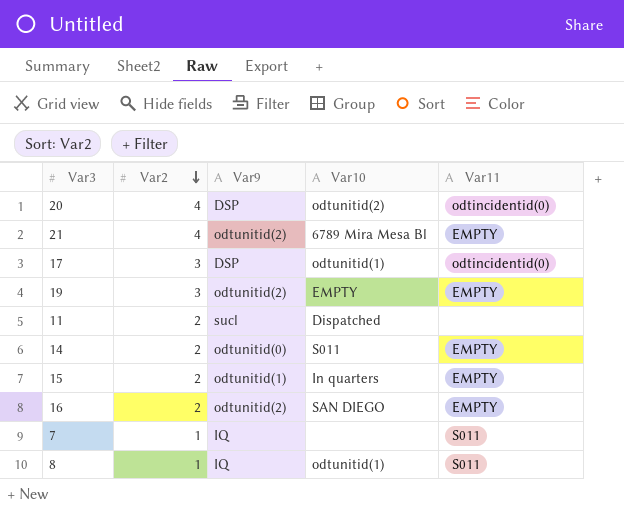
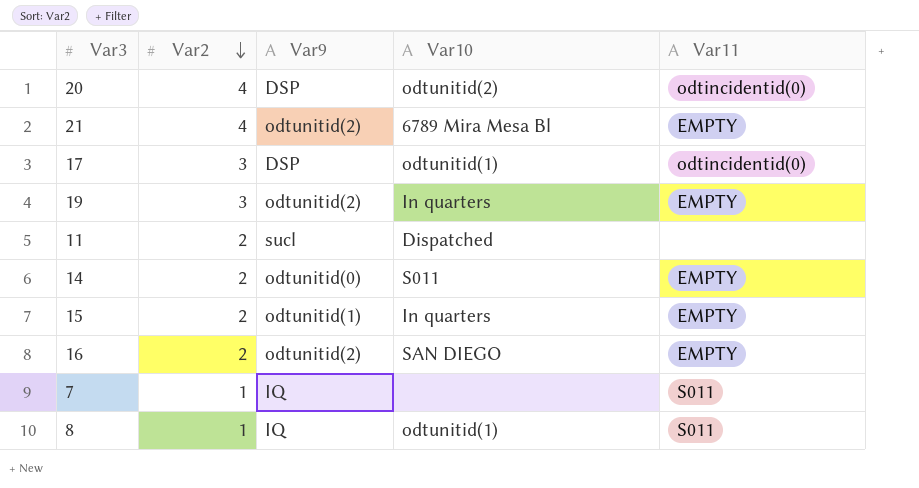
19 | Var10: EMPTY -> In quarters

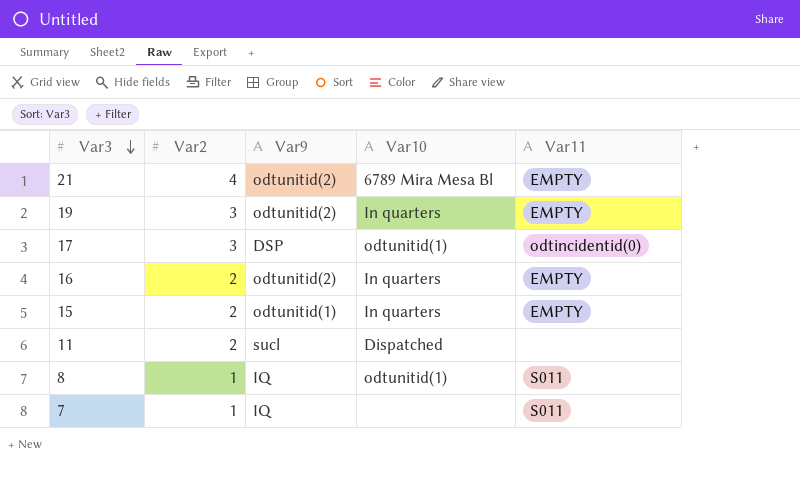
row order: Var2 descending -> Var3 descending
row 20: 4 | DSP | odtunitid(2) | odtincidentid(0) -> none
row 14: 2 | odtunitid(0) | S011 | EMPTY -> none
16 | Var10: SAN DIEGO -> In quarters

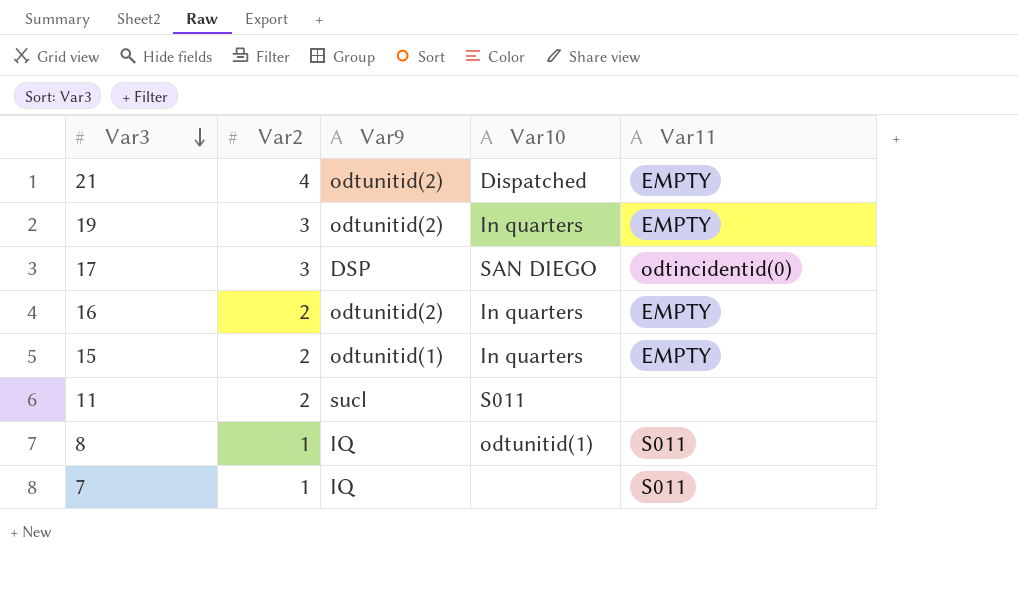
21 | Var10: 6789 Mira Mesa Bl -> Dispatched
17 | Var10: odtunitid(1) -> SAN DIEGO
11 | Var10: Dispatched -> S011

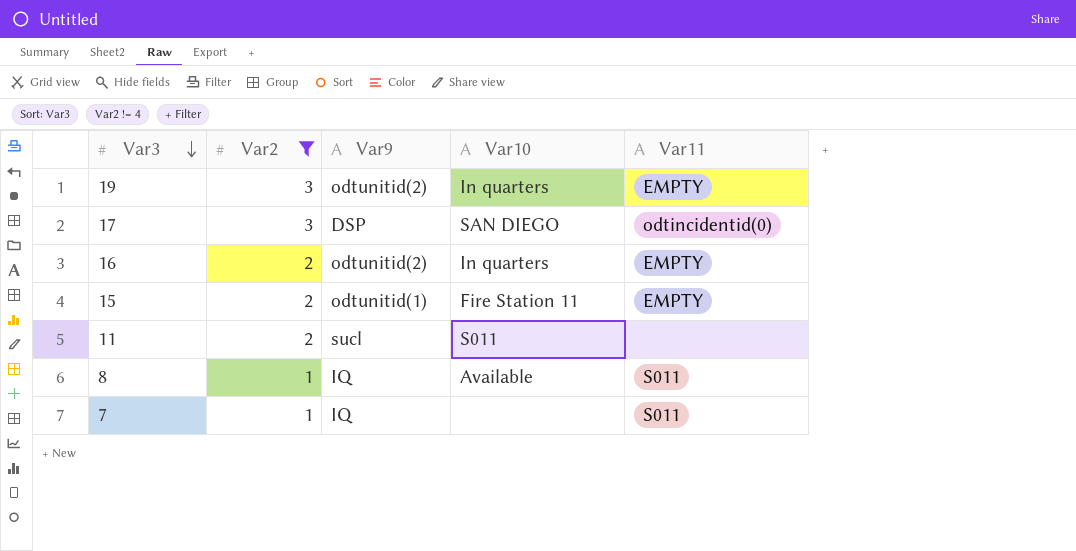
filter: none -> Var2 != 4
15 | Var10: In quarters -> Fire Station 11
8 | Var10: odtunitid(1) -> Available

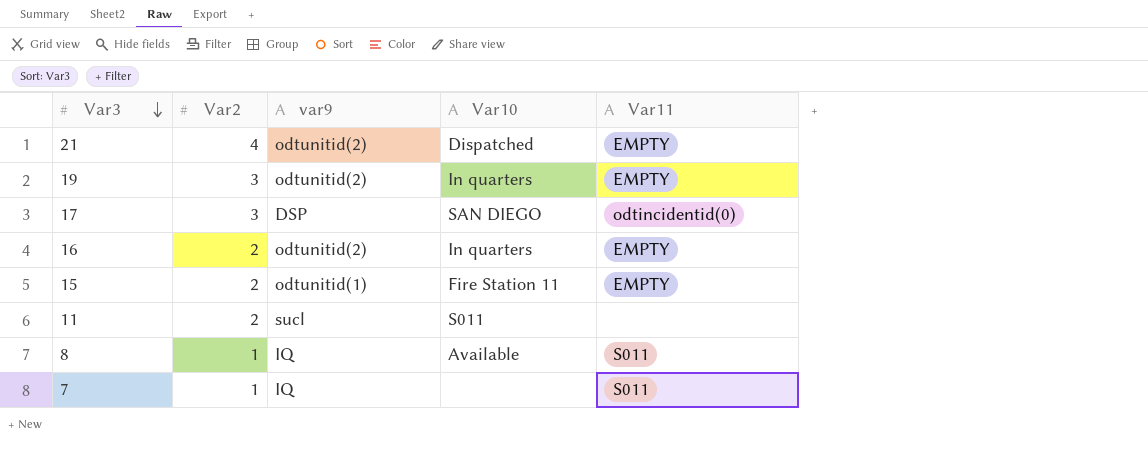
filter: Var2 != 4 -> none
column name: Var9 -> var9

